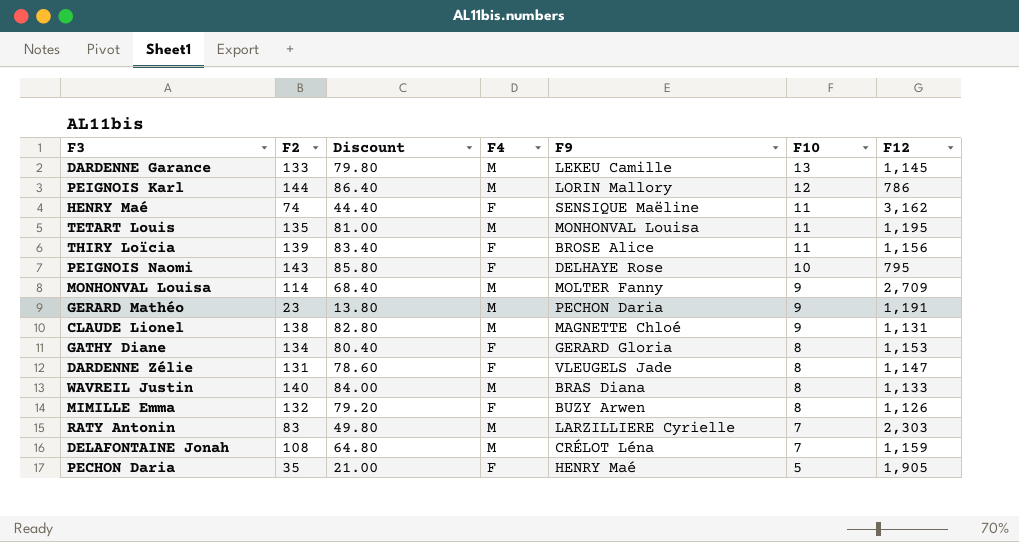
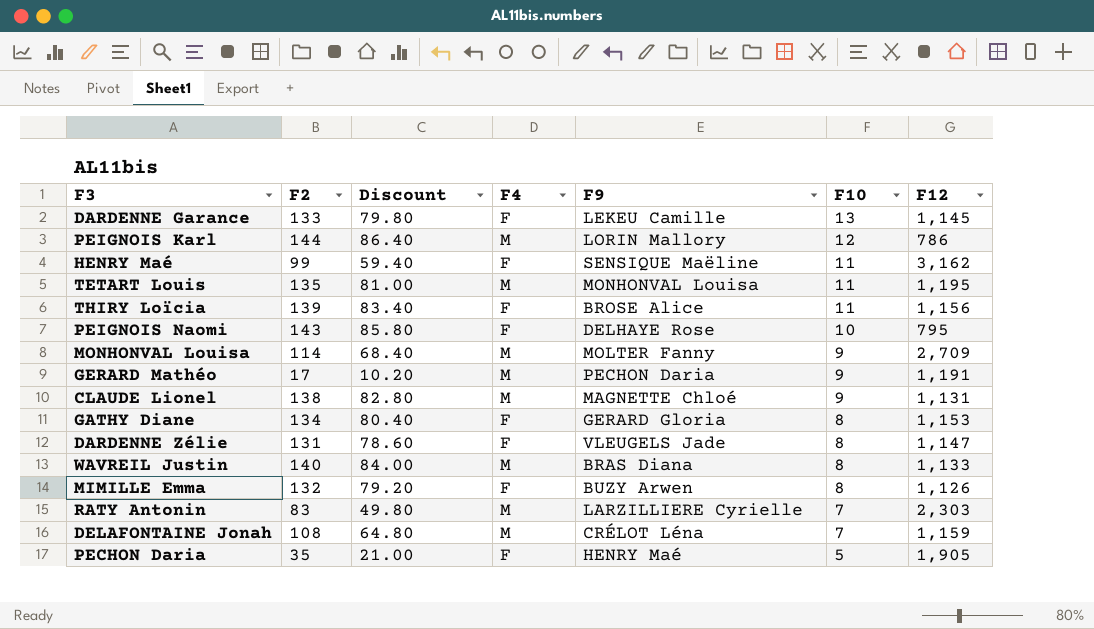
DARDENNE Garance | F4: M -> F
HENRY Maé | F2: 74 -> 99
HENRY Maé | Discount: 44.40 -> 59.40
GERARD Mathéo | F2: 23 -> 17
GERARD Mathéo | Discount: 13.80 -> 10.20

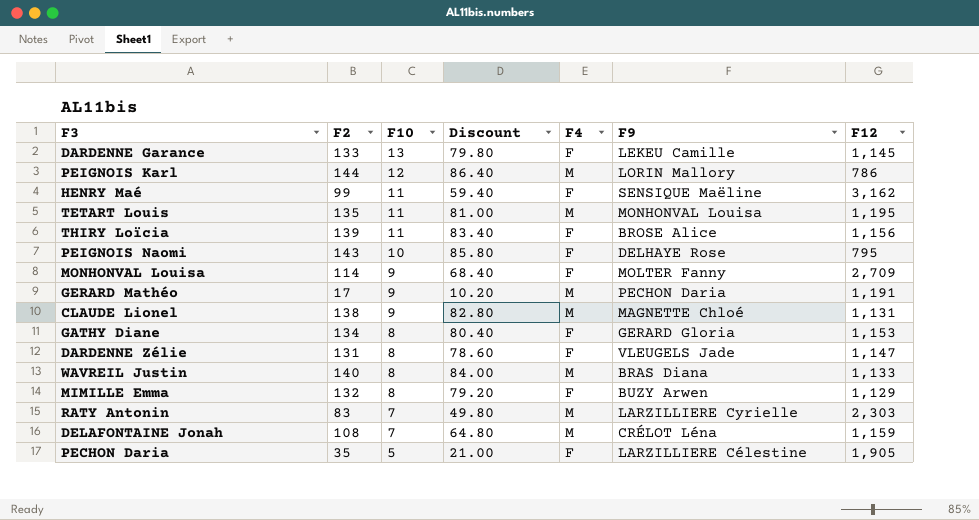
column F10 | position: 6 -> 3
MONHONVAL Louisa | F4: M -> F
MIMILLE Emma | F12: 1,126 -> 1,129
PECHON Daria | F9: HENRY Maé -> LARZILLIERE Célestine

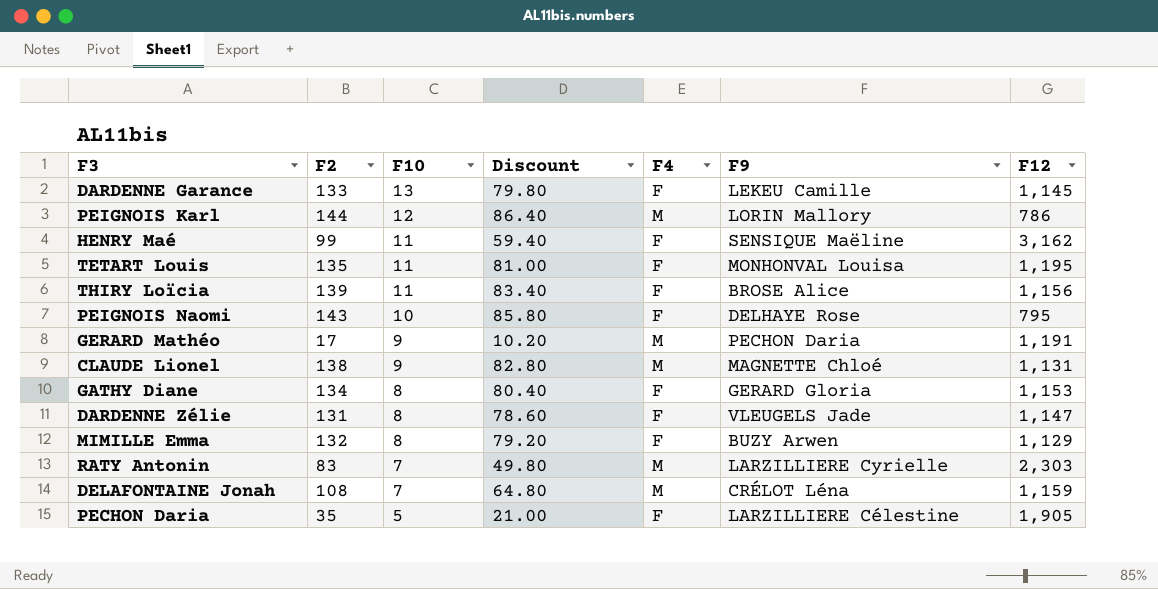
row MONHONVAL Louisa: 114 | 9 | 68.40 | F | MOLTER Fanny | 2,709 -> none
row WAVREIL Justin: 140 | 8 | 84.00 | M | BRAS Diana | 1,133 -> none
TETART Louis | F4: M -> F

